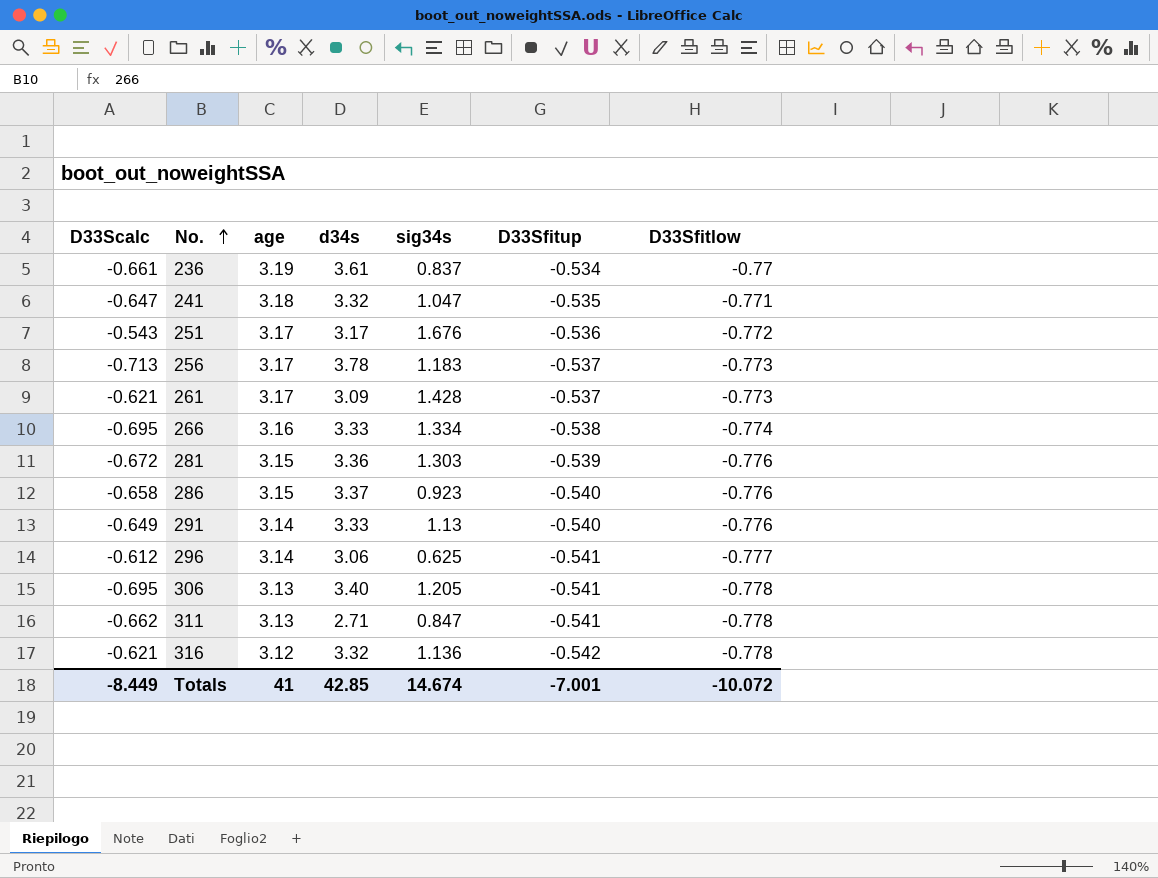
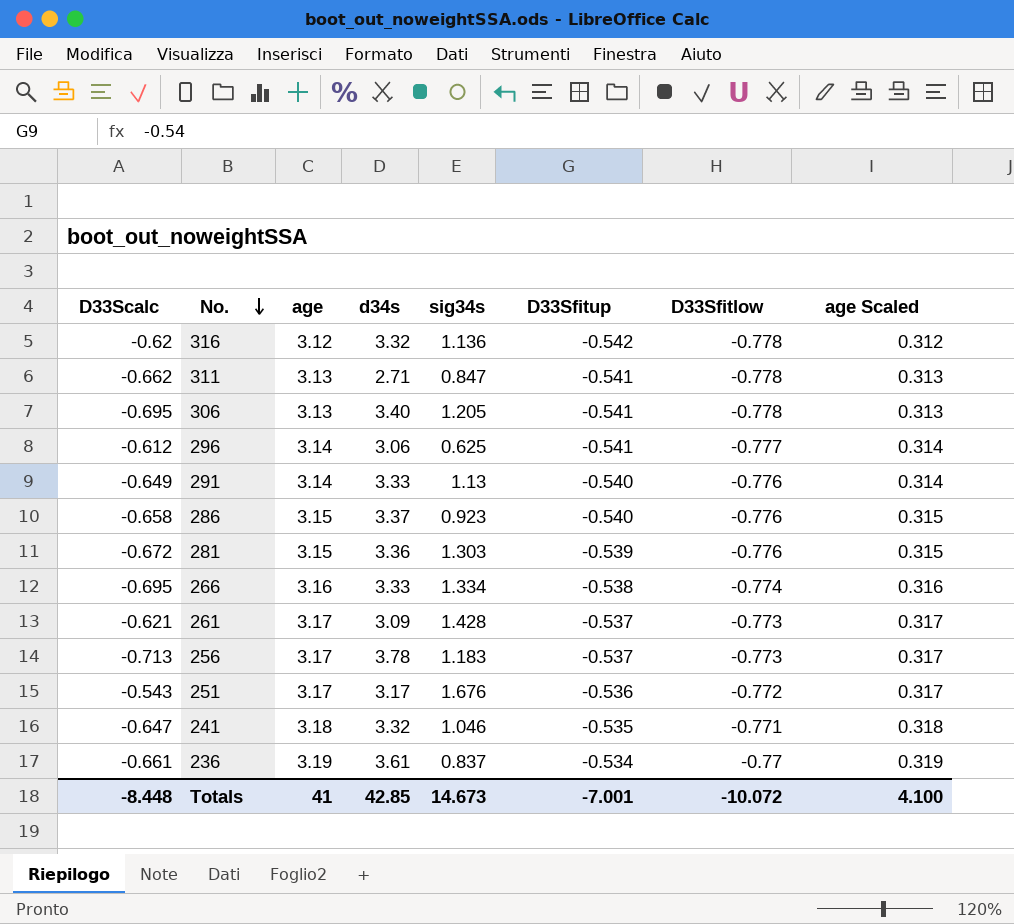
row order: No. ascending -> No. descending
column age Scaled | formula: none -> [age] * 0.1
316 | D33Scalc: -0.621 -> -0.62
241 | sig34s: 1.047 -> 1.046
Totals | D33Scalc: -8.449 -> -8.448
Totals | sig34s: 14.674 -> 14.673

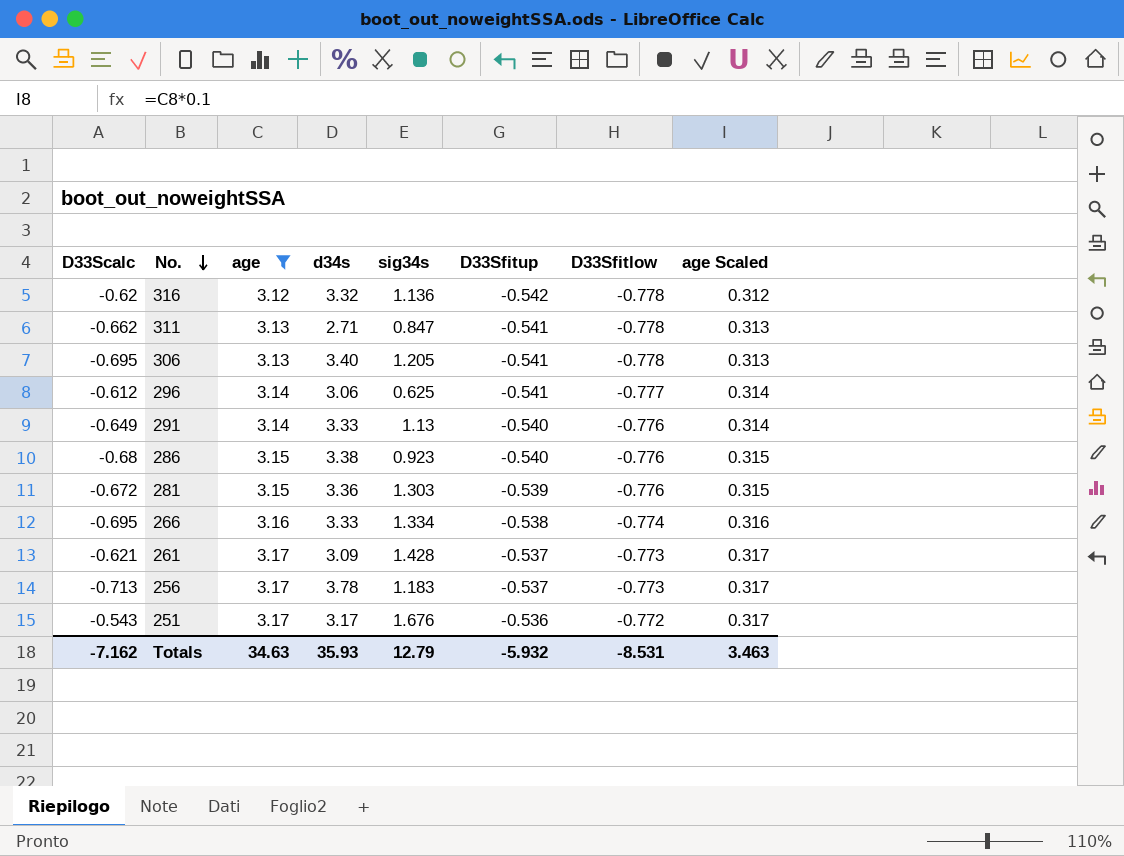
filter: none -> age <= 3.17
286 | D33Scalc: -0.658 -> -0.68
286 | d34s: 3.37 -> 3.38
Totals | D33Scalc: -8.448 -> -7.162
Totals | age: 41 -> 34.63
Totals | d34s: 42.85 -> 35.93
Totals | sig34s: 14.673 -> 12.79
Totals | D33Sfitup: -7.001 -> -5.932
Totals | D33Sfitlow: -10.072 -> -8.531
Totals | age Scaled: 4.100 -> 3.463

